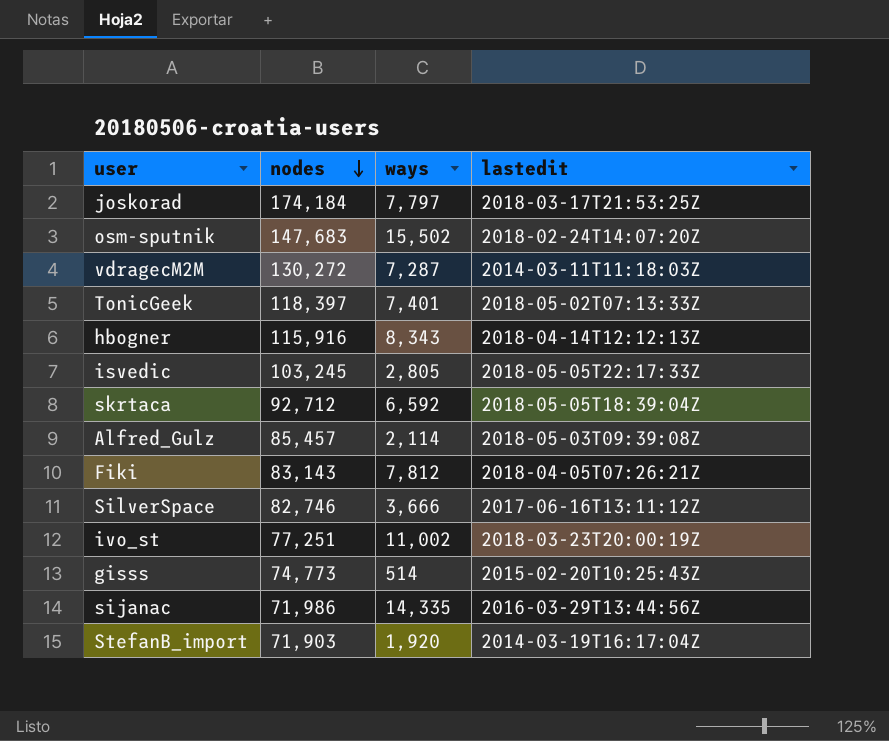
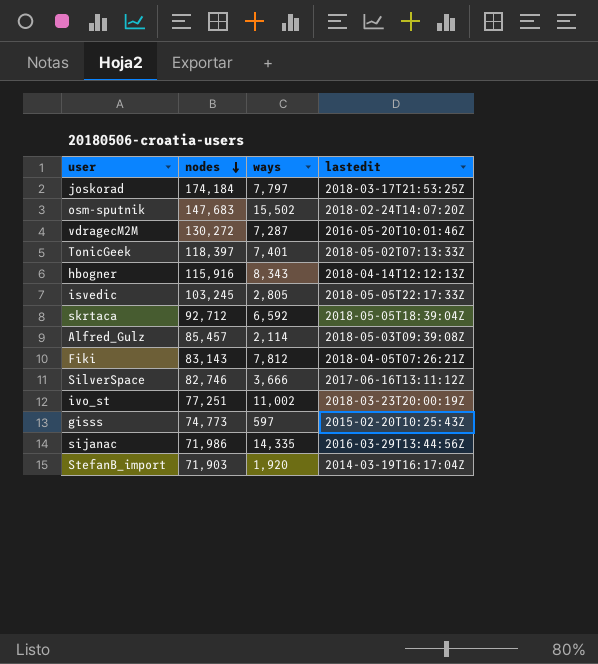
vdragecM2M | lastedit: 2014-03-11T11:18:03Z -> 2016-05-20T10:01:46Z
gisss | ways: 514 -> 597

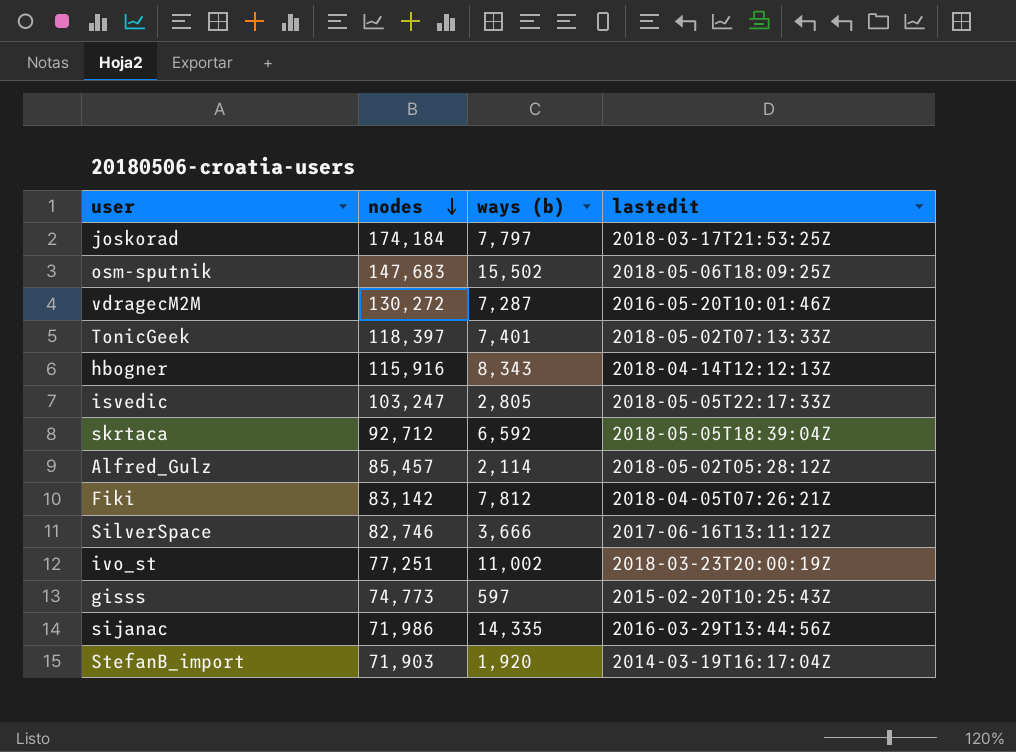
column name: ways -> ways (b)
osm-sputnik | lastedit: 2018-02-24T14:07:20Z -> 2018-05-06T18:09:25Z
isvedic | nodes: 103,245 -> 103,247
Alfred_Gulz | lastedit: 2018-05-03T09:39:08Z -> 2018-05-02T05:28:12Z
Fiki | nodes: 83,143 -> 83,142

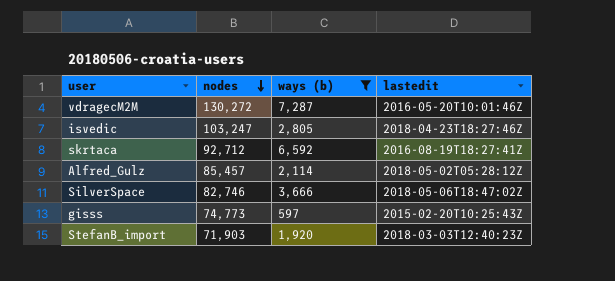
filter: none -> ways (b) <= 7,287
isvedic | lastedit: 2018-05-05T22:17:33Z -> 2018-04-23T18:27:46Z
skrtaca | lastedit: 2018-05-05T18:39:04Z -> 2016-08-19T18:27:41Z
SilverSpace | lastedit: 2017-06-16T13:11:12Z -> 2018-05-06T18:47:02Z
StefanB_import | lastedit: 2014-03-19T16:17:04Z -> 2018-03-03T12:40:23Z

